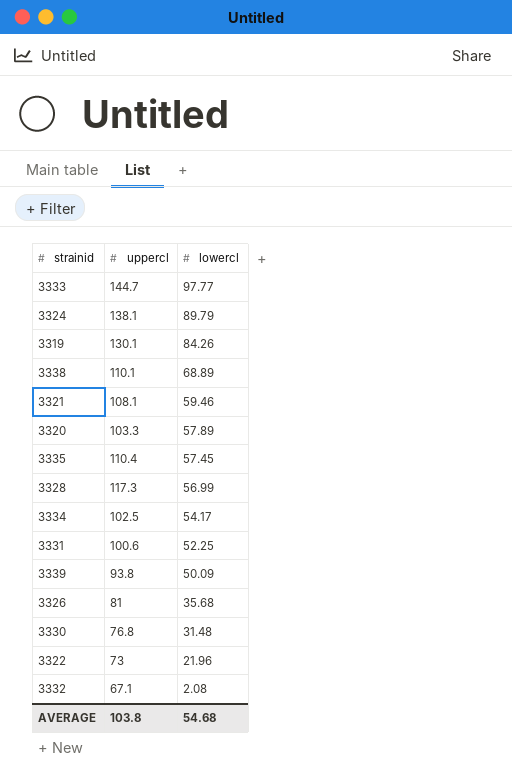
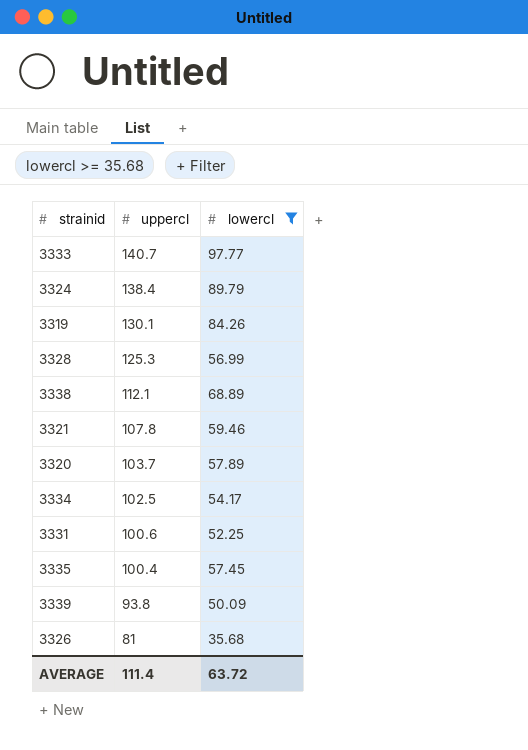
filter: none -> lowercl >= 35.68
row order: lowercl descending -> uppercl descending
3333 | uppercl: 144.7 -> 140.7
3324 | uppercl: 138.1 -> 138.4
3328 | uppercl: 117.3 -> 125.3
3338 | uppercl: 110.1 -> 112.1
3321 | uppercl: 108.1 -> 107.8
3320 | uppercl: 103.3 -> 103.7
3335 | uppercl: 110.4 -> 100.4
AVERAGE | uppercl: 103.8 -> 111.4
AVERAGE | lowercl: 54.68 -> 63.72

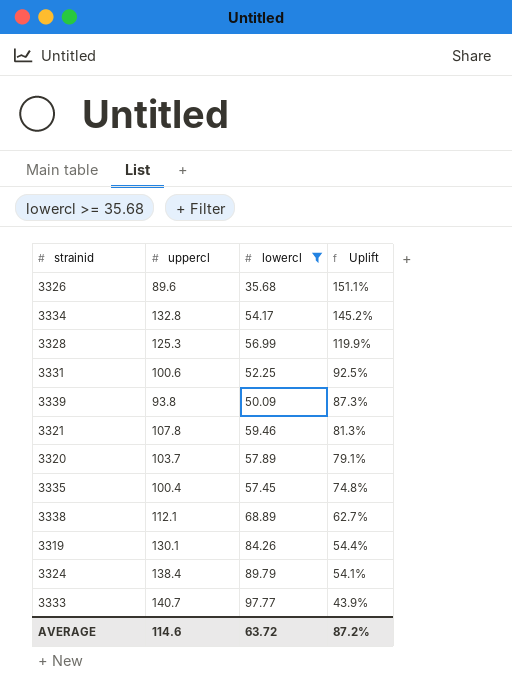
row order: uppercl descending -> Uplift descending
column Uplift | formula: none -> ([uppercl] - [lowercl]) / [lowercl]
3326 | uppercl: 81 -> 89.6
3334 | uppercl: 102.5 -> 132.8
AVERAGE | uppercl: 111.4 -> 114.6

